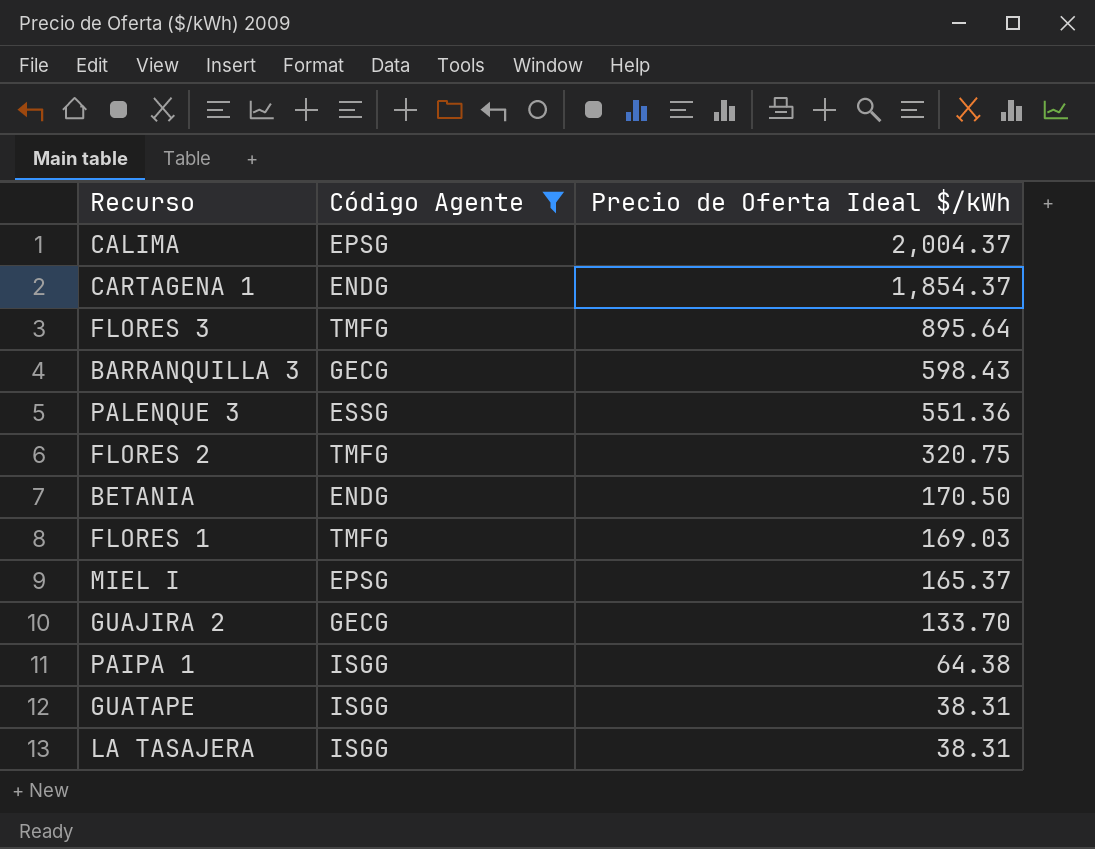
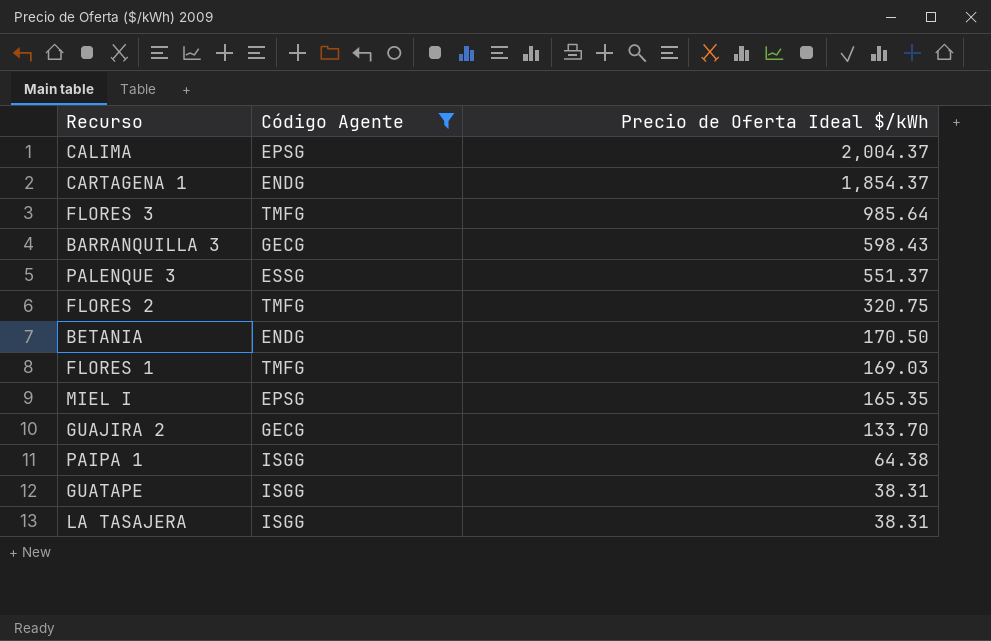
FLORES 3 | Precio de Oferta Ideal $/kWh: 895.64 -> 985.64
PALENQUE 3 | Precio de Oferta Ideal $/kWh: 551.36 -> 551.37
MIEL I | Precio de Oferta Ideal $/kWh: 165.37 -> 165.35

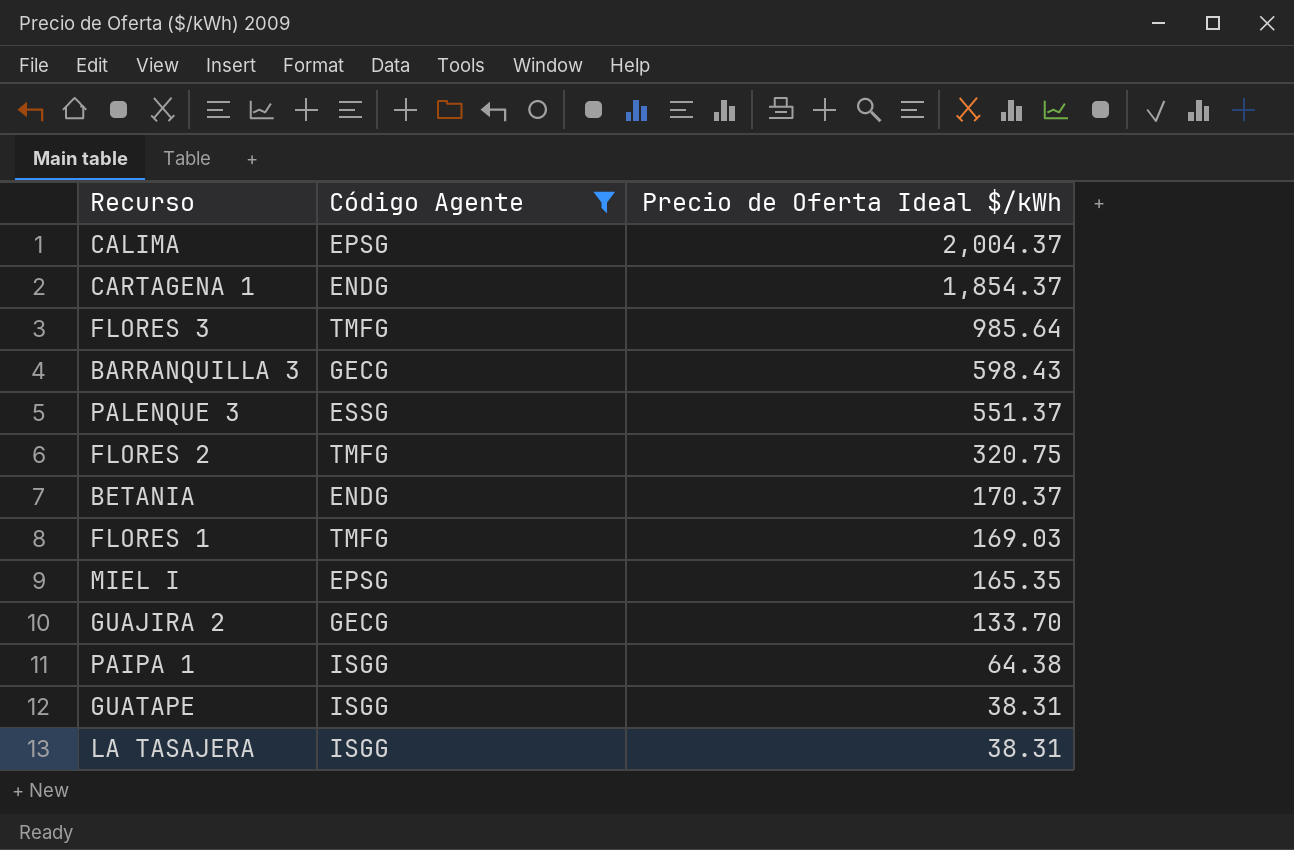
BETANIA | Precio de Oferta Ideal $/kWh: 170.50 -> 170.37

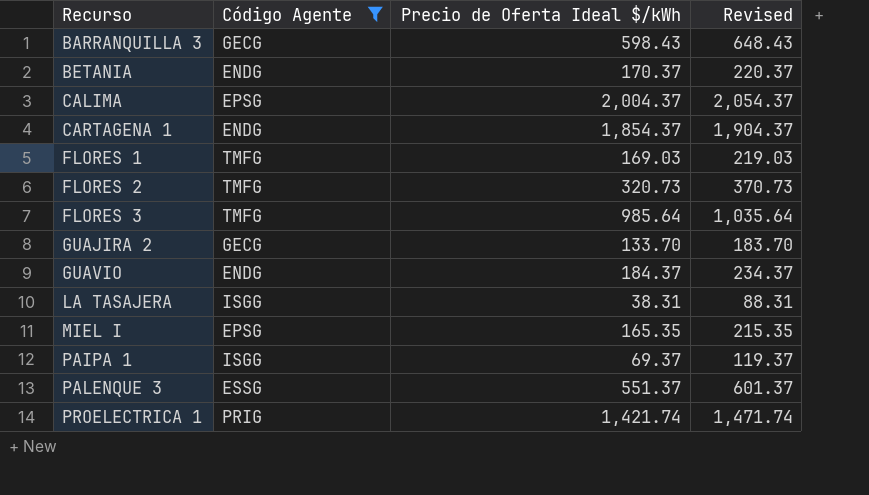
row order: Precio de Oferta Ideal $/kWh descending -> Recurso ascending
column Revised | formula: none -> [Precio de Oferta Ideal $/kWh] + 50
row GUATAPE: ISGG | 38.31 -> none
FLORES 2 | Precio de Oferta Ideal $/kWh: 320.75 -> 320.73
row GUAVIO: none -> ENDG | 184.37 | 234.37
PAIPA 1 | Precio de Oferta Ideal $/kWh: 64.38 -> 69.37
row PROELECTRICA 1: none -> PRIG | 1,421.74 | 1,471.74

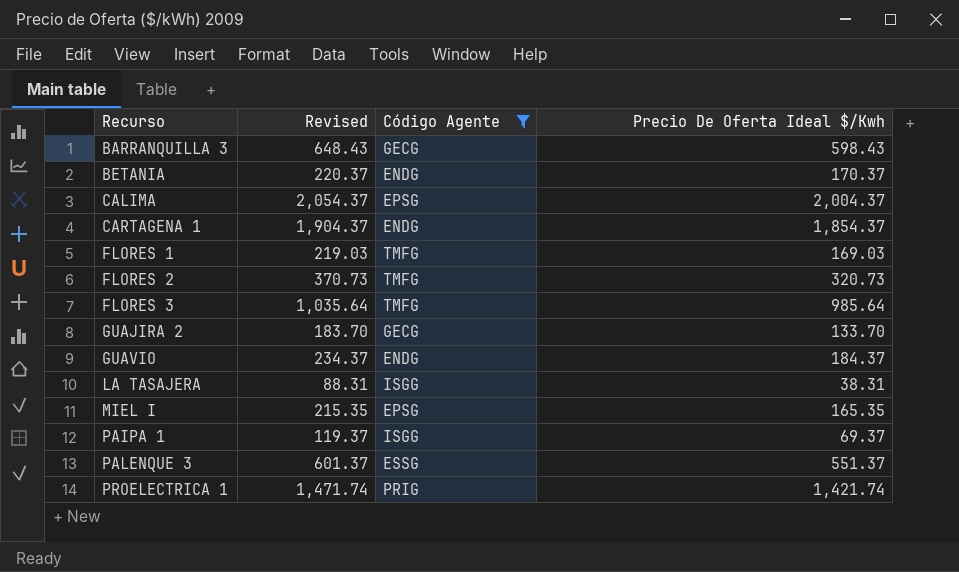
column Revised | position: 4 -> 2
column name: Precio de Oferta Ideal $/kWh -> Precio De Oferta Ideal $/Kwh

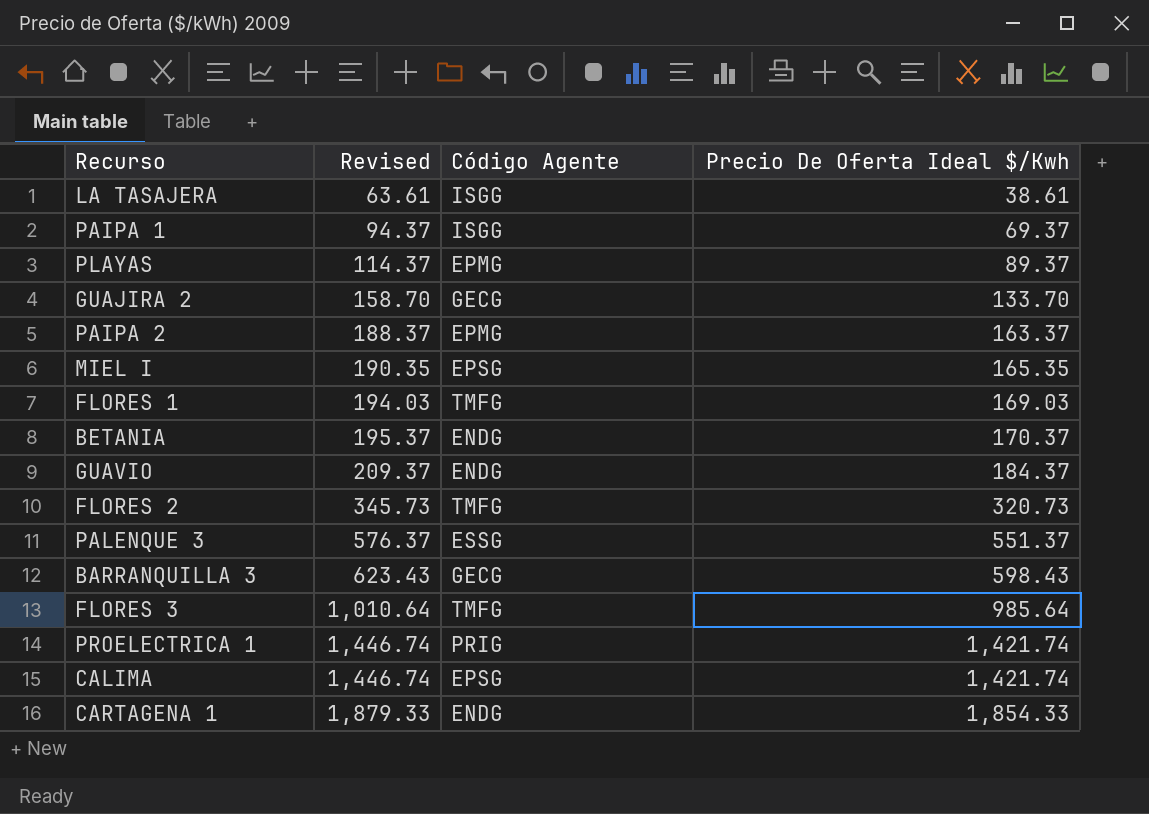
filter: Código Agente != EPMG -> none
row order: Recurso ascending -> Revised ascending
column Revised | formula: [Precio De Oferta Ideal $/Kwh] + 50 -> [Precio De Oferta Ideal $/Kwh] + 25
LA TASAJERA | Precio De Oferta Ideal $/Kwh: 38.31 -> 38.61
CALIMA | Precio De Oferta Ideal $/Kwh: 2,004.37 -> 1,421.74
CARTAGENA 1 | Precio De Oferta Ideal $/Kwh: 1,854.37 -> 1,854.33

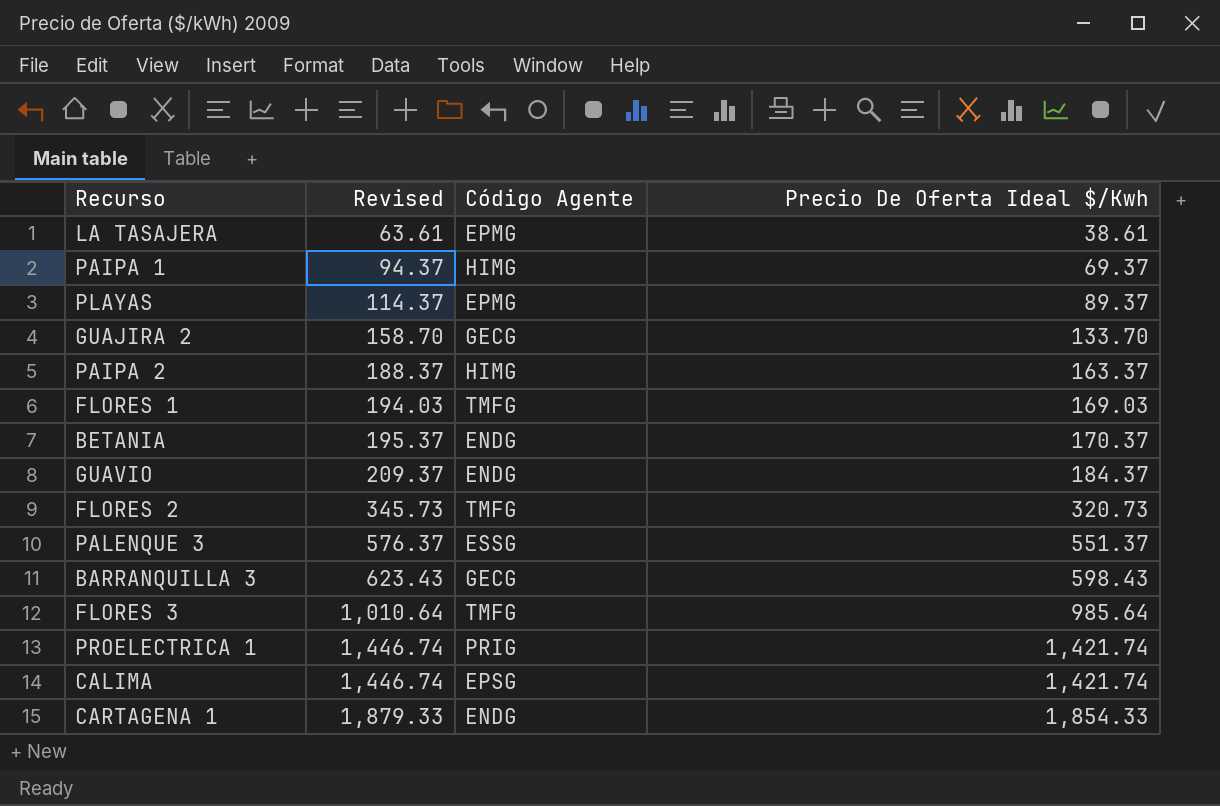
row MIEL I: 190.35 | EPSG | 165.35 -> none
LA TASAJERA | Código Agente: ISGG -> EPMG
PAIPA 1 | Código Agente: ISGG -> HIMG
PAIPA 2 | Código Agente: EPMG -> HIMG

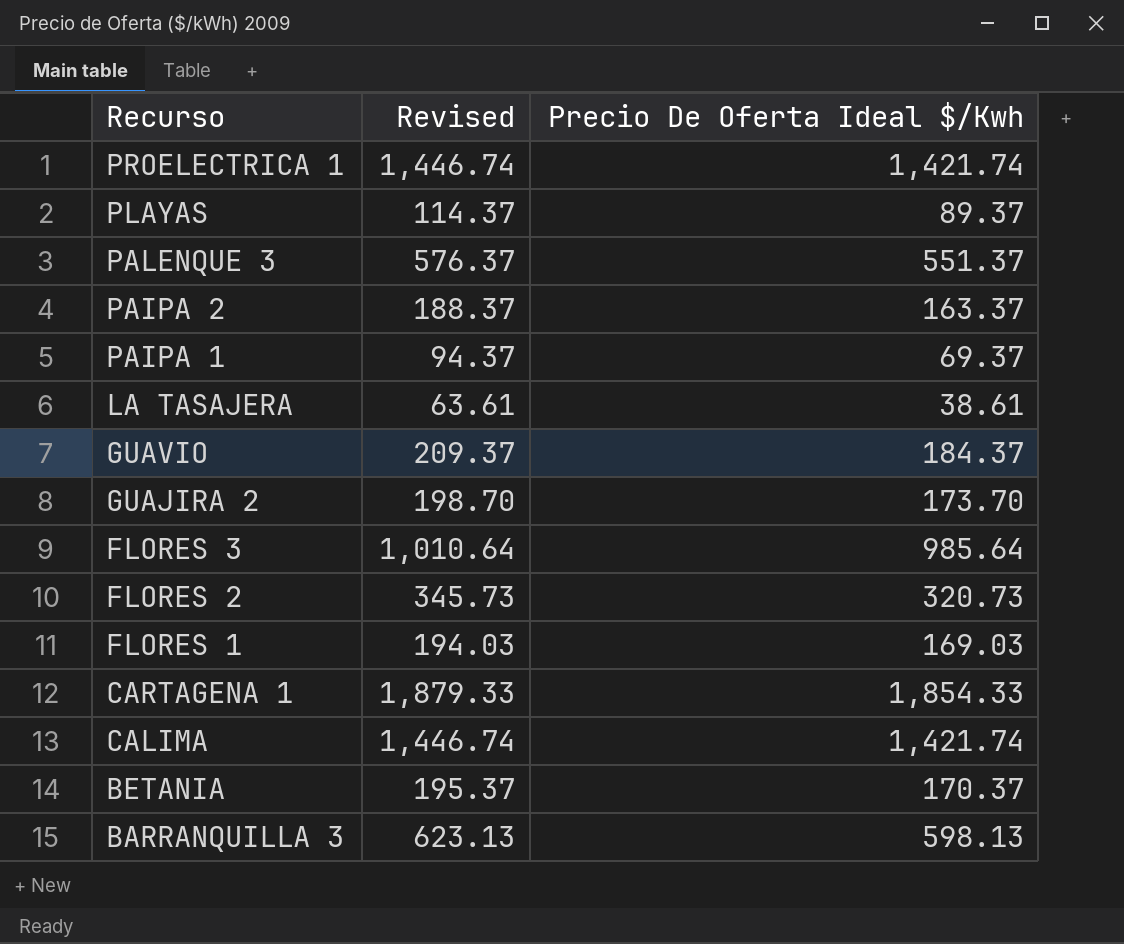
row order: Revised ascending -> Recurso descending
column Código Agente | position: 3 -> none
GUAJIRA 2 | Revised: 158.70 -> 198.70
GUAJIRA 2 | Precio De Oferta Ideal $/Kwh: 133.70 -> 173.70
BARRANQUILLA 3 | Revised: 623.43 -> 623.13
BARRANQUILLA 3 | Precio De Oferta Ideal $/Kwh: 598.43 -> 598.13

